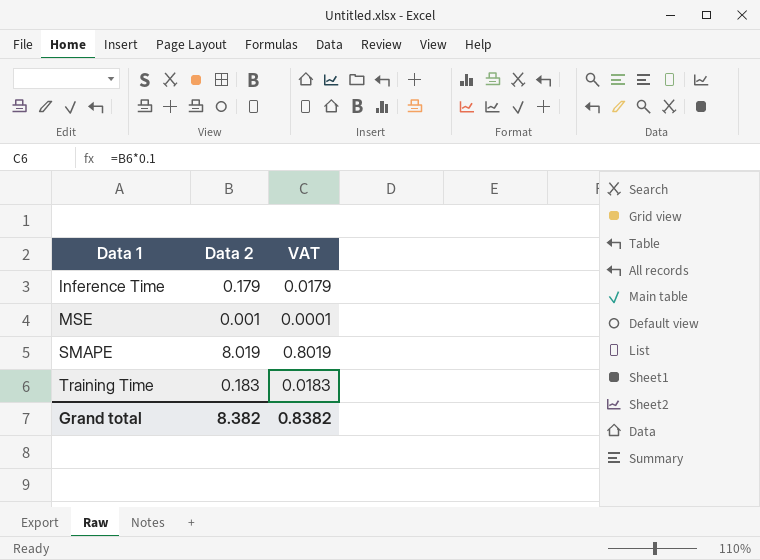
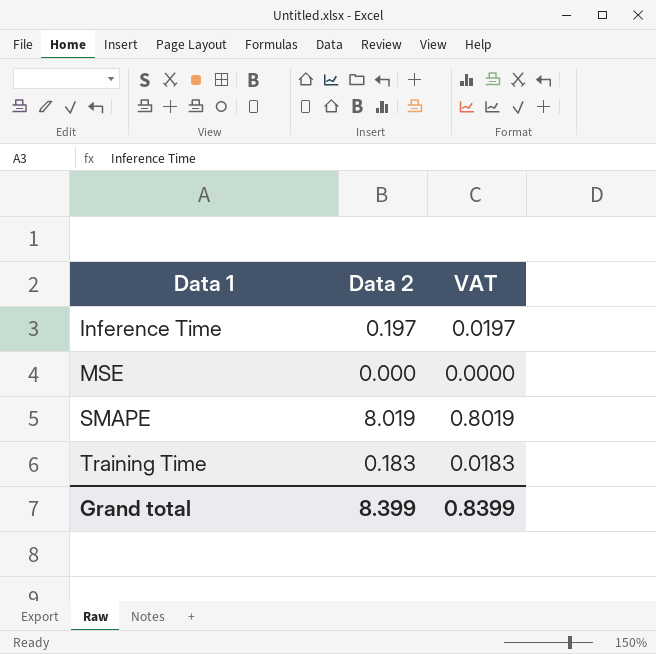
Inference Time | Data 2: 0.179 -> 0.197
Inference Time | VAT: 0.0179 -> 0.0197
MSE | Data 2: 0.001 -> 0.000
MSE | VAT: 0.0001 -> 0.0000
Grand total | Data 2: 8.382 -> 8.399
Grand total | VAT: 0.8382 -> 0.8399

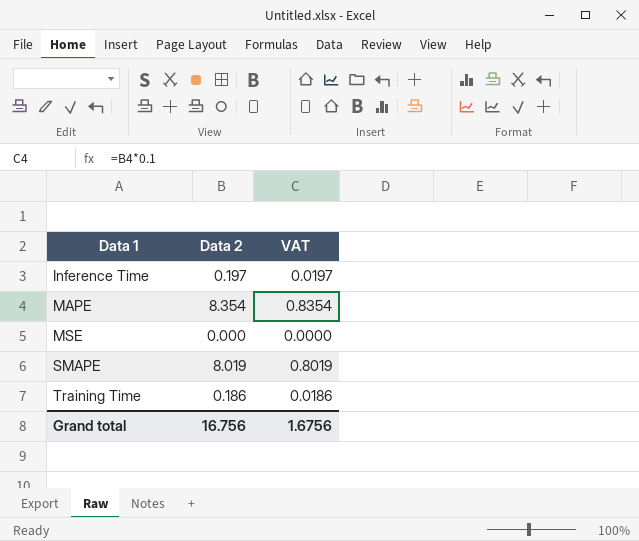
row MAPE: none -> 8.354 | 0.8354
Training Time | Data 2: 0.183 -> 0.186
Training Time | VAT: 0.0183 -> 0.0186
Grand total | Data 2: 8.399 -> 16.756
Grand total | VAT: 0.8399 -> 1.6756

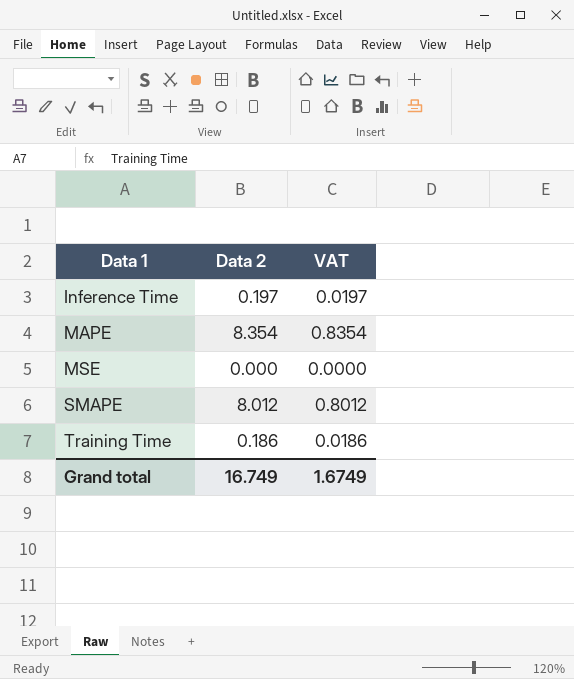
SMAPE | Data 2: 8.019 -> 8.012
SMAPE | VAT: 0.8019 -> 0.8012
Grand total | Data 2: 16.756 -> 16.749
Grand total | VAT: 1.6756 -> 1.6749

